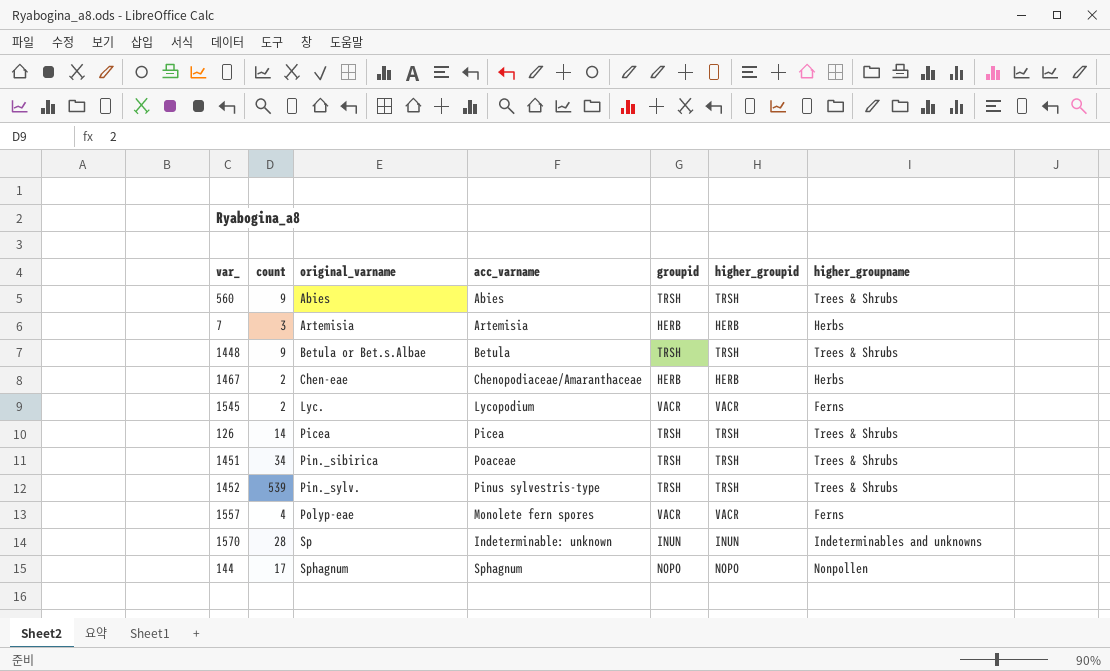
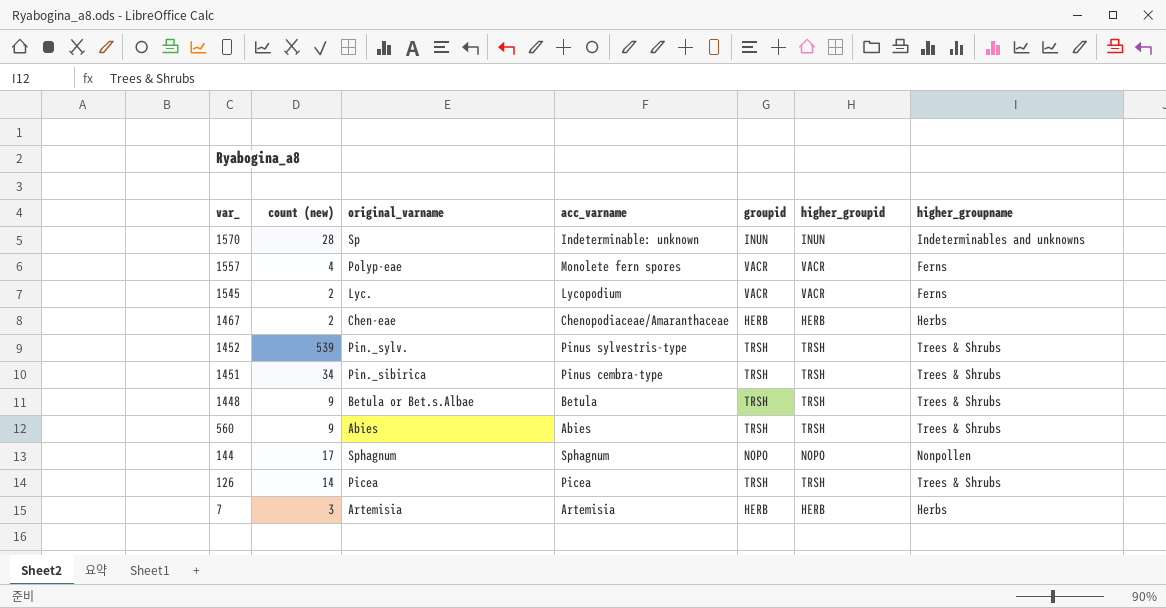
row order: original_varname ascending -> var_ descending
column name: count -> count (new)
1451 | acc_varname: Poaceae -> Pinus cembra-type

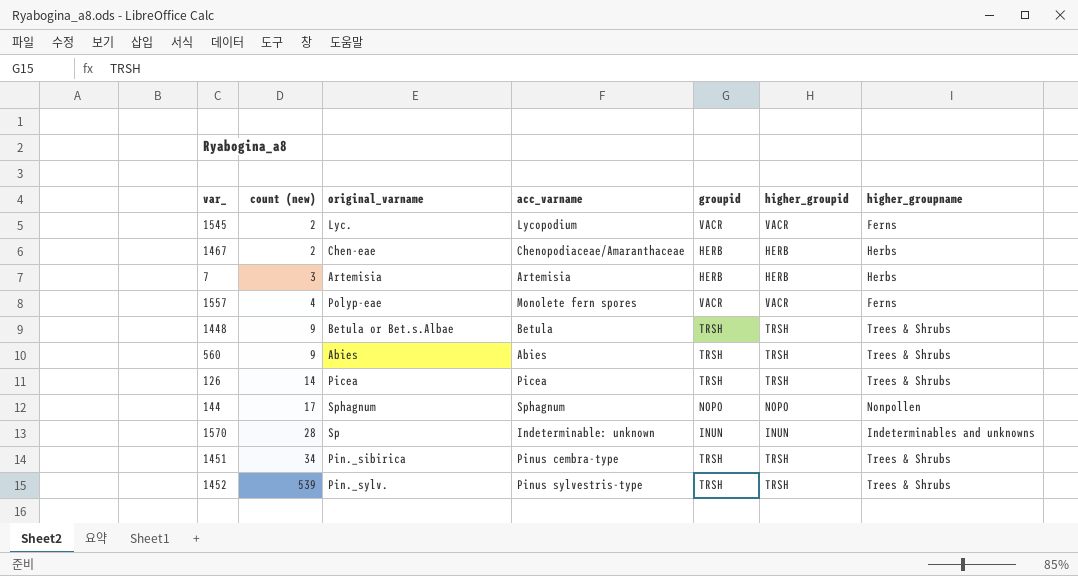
row order: var_ descending -> count (new) ascending

